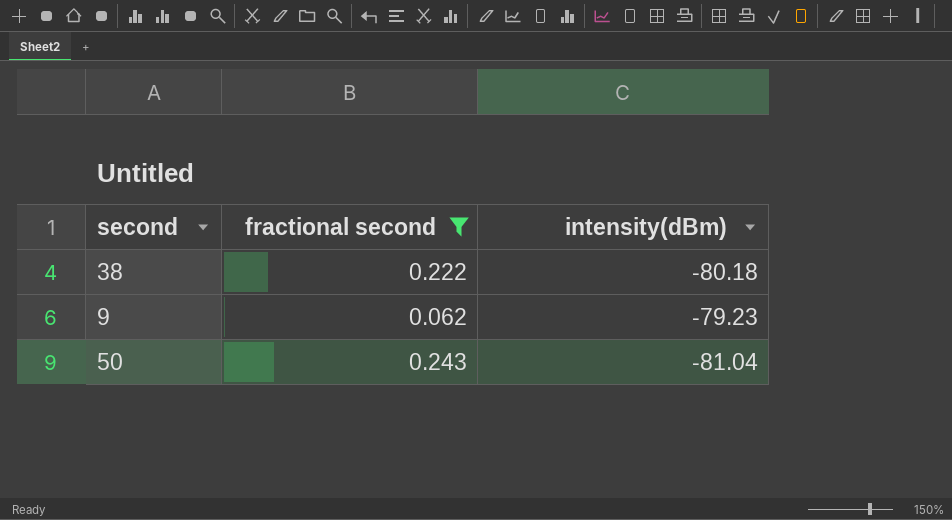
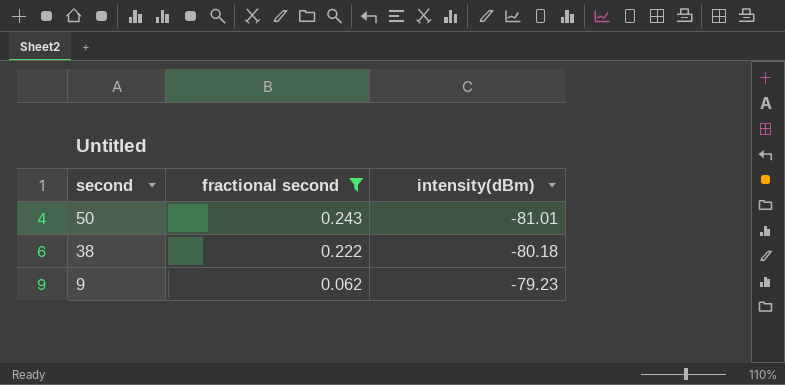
row order: none -> second descending
50 | intensity(dBm): -81.04 -> -81.01

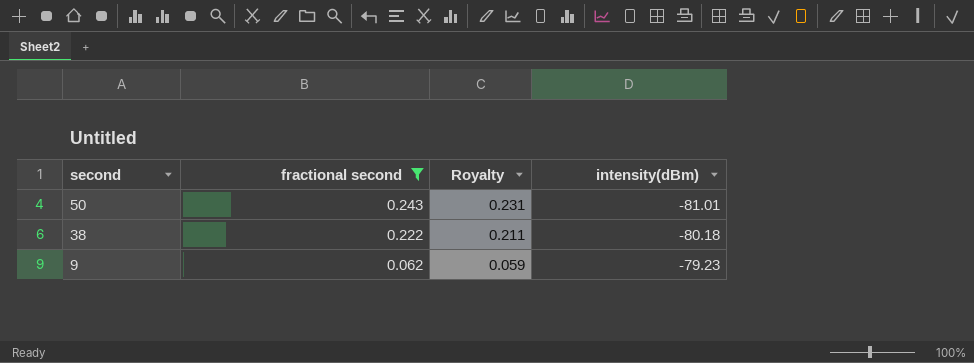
column Royalty | formula: none -> [fractional second] * 0.95

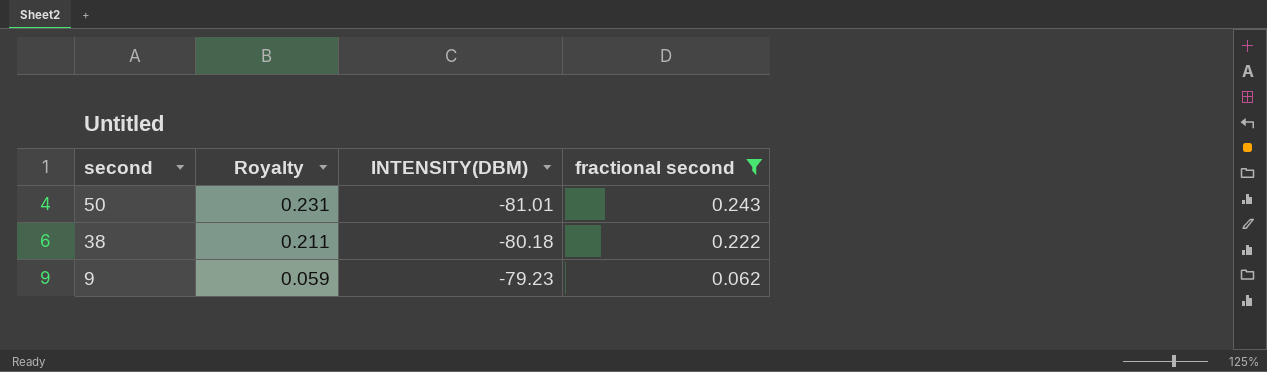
column name: intensity(dBm) -> INTENSITY(DBM)
column fractional second | position: 2 -> 4

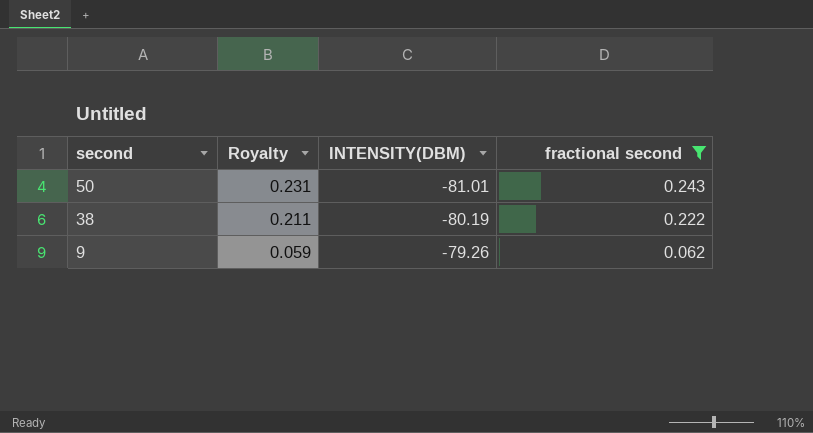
38 | INTENSITY(DBM): -80.18 -> -80.19
9 | INTENSITY(DBM): -79.23 -> -79.26

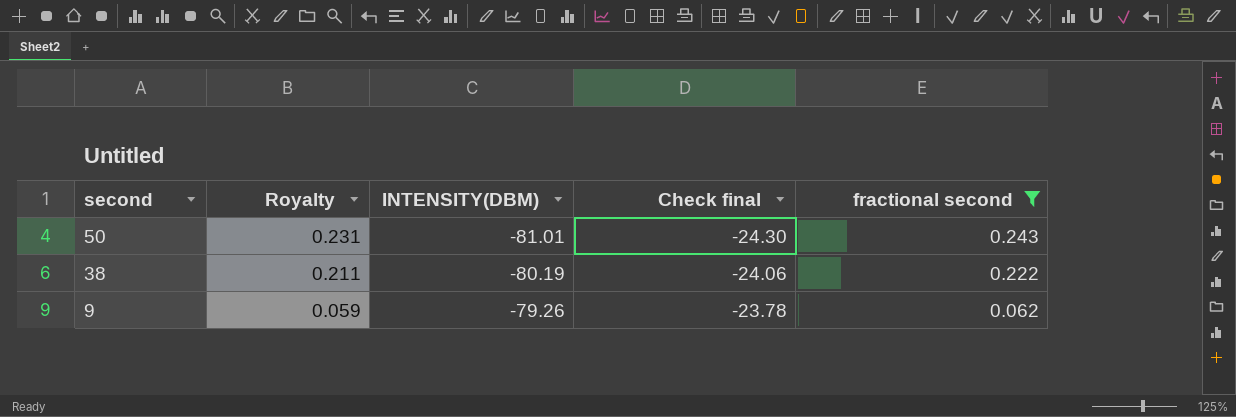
column Check final | formula: none -> [INTENSITY(DBM)] * 0.3

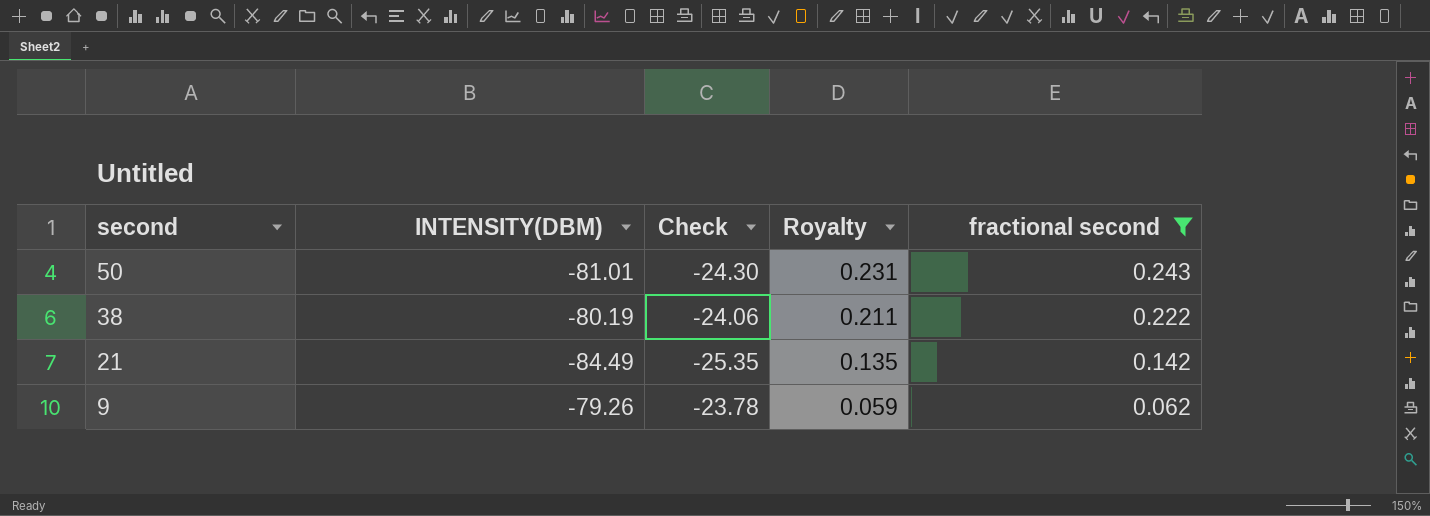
column name: Check final -> Check
column Royalty | position: 2 -> 4
row 21: none -> -84.49 | -25.35 | 0.135 | 0.142

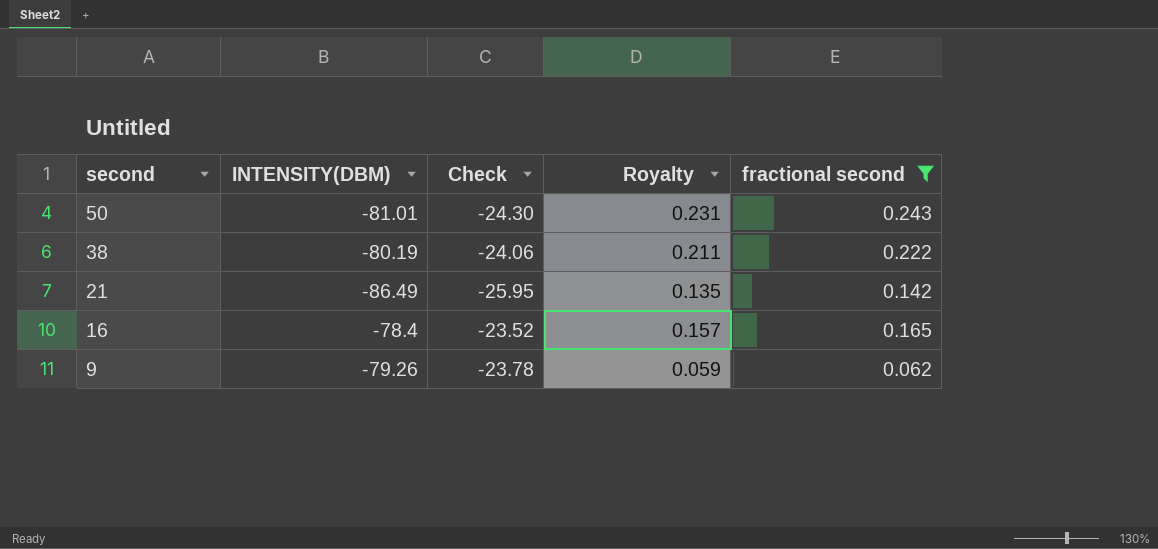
21 | INTENSITY(DBM): -84.49 -> -86.49
21 | Check: -25.35 -> -25.95
row 16: none -> -78.4 | -23.52 | 0.157 | 0.165

